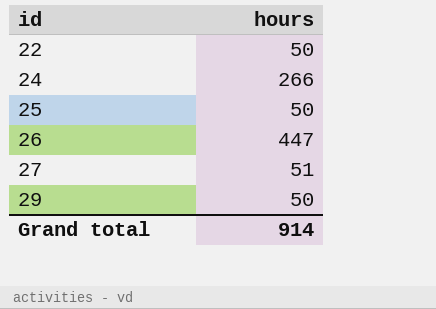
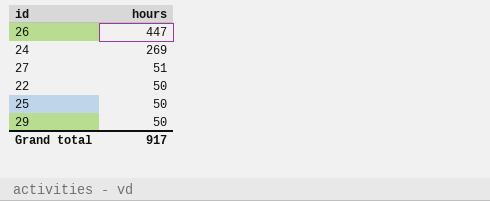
row order: id ascending -> hours descending
24 | hours: 266 -> 269
Grand total | hours: 914 -> 917

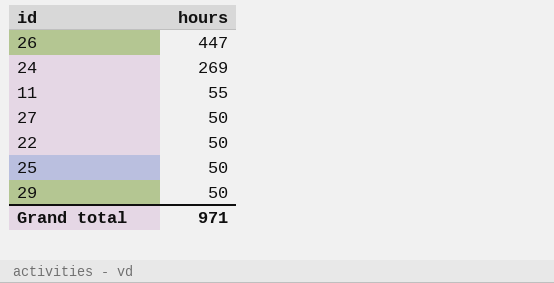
row 11: none -> 55
27 | hours: 51 -> 50
Grand total | hours: 917 -> 971

